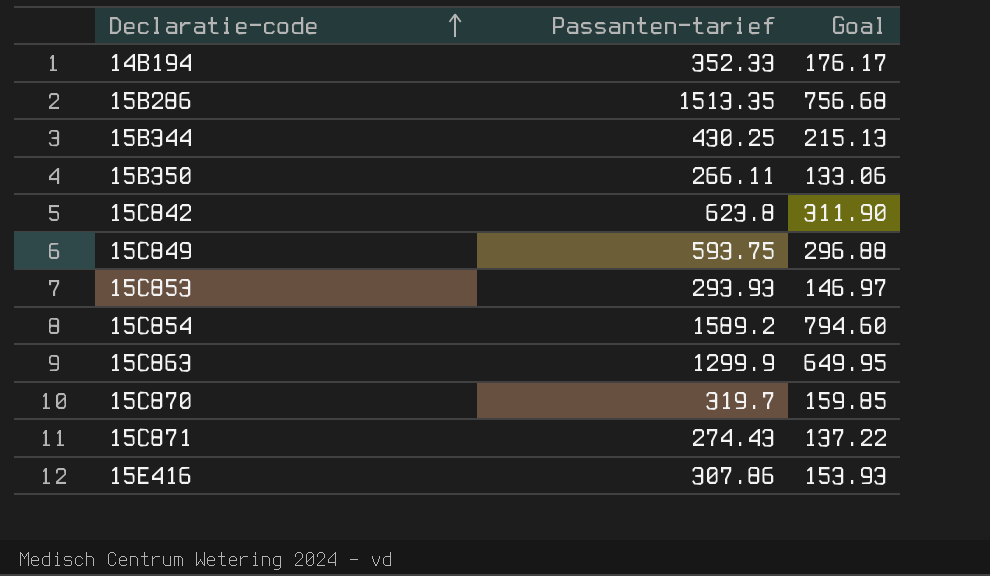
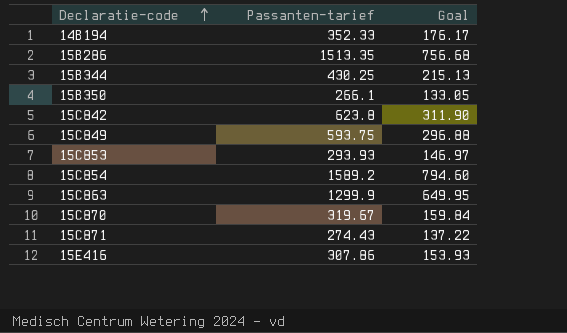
15B350 | Passanten-tarief: 266.11 -> 266.1
15B350 | Goal: 133.06 -> 133.05
15C870 | Passanten-tarief: 319.7 -> 319.67
15C870 | Goal: 159.85 -> 159.84

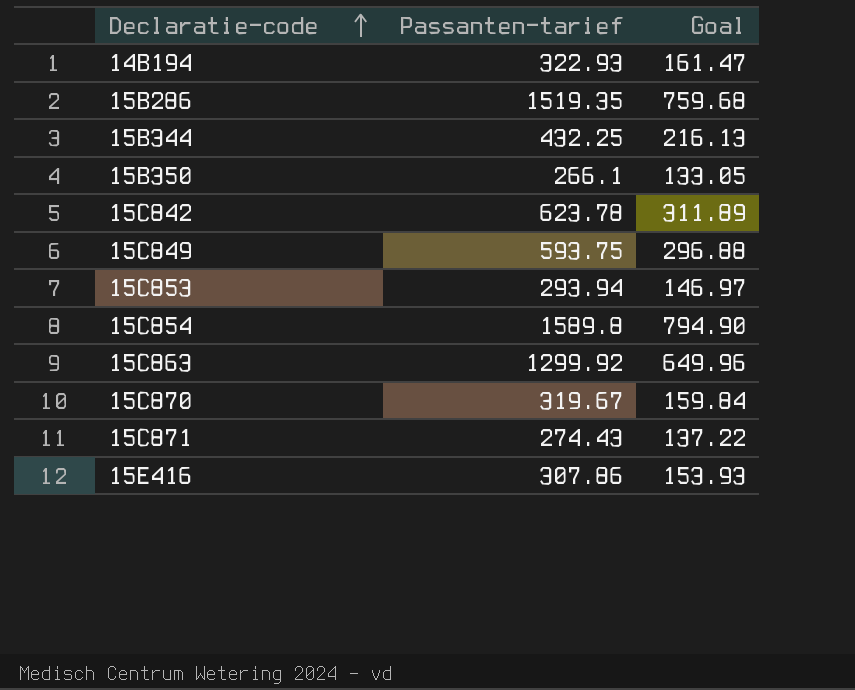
14B194 | Passanten-tarief: 352.33 -> 322.93
14B194 | Goal: 176.17 -> 161.47
15B286 | Passanten-tarief: 1513.35 -> 1519.35
15B286 | Goal: 756.68 -> 759.68
15B344 | Passanten-tarief: 430.25 -> 432.25
15B344 | Goal: 215.13 -> 216.13
15C842 | Passanten-tarief: 623.8 -> 623.78
15C842 | Goal: 311.90 -> 311.89
15C853 | Passanten-tarief: 293.93 -> 293.94
15C854 | Passanten-tarief: 1589.2 -> 1589.8
15C854 | Goal: 794.60 -> 794.90
15C863 | Passanten-tarief: 1299.9 -> 1299.92
15C863 | Goal: 649.95 -> 649.96

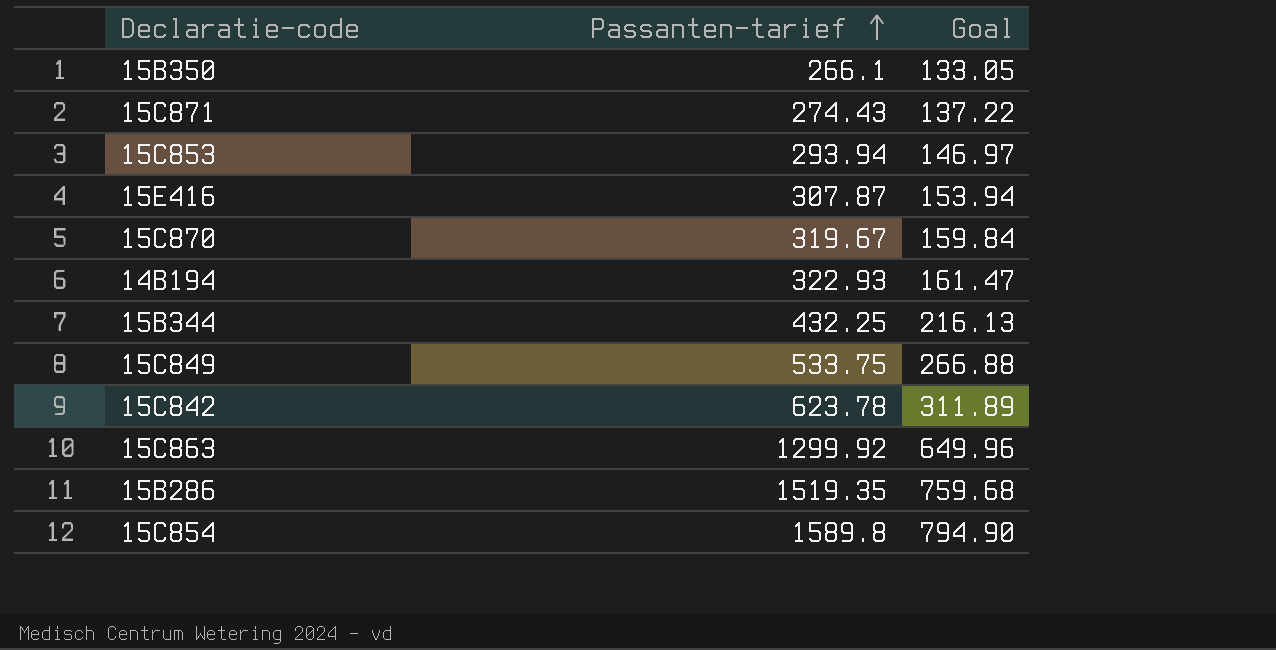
row order: Declaratie-code ascending -> Passanten-tarief ascending
15E416 | Passanten-tarief: 307.86 -> 307.87
15E416 | Goal: 153.93 -> 153.94
15C849 | Passanten-tarief: 593.75 -> 533.75
15C849 | Goal: 296.88 -> 266.88

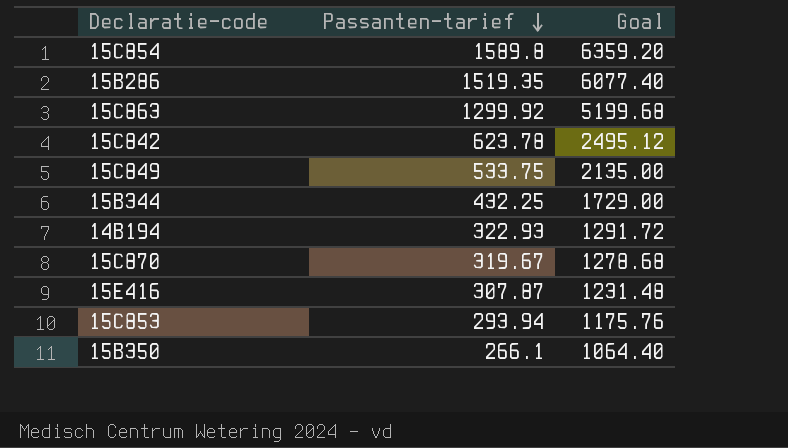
row order: Passanten-tarief ascending -> Passanten-tarief descending
column Goal | formula: [Passanten-tarief] * 0.5 -> [Passanten-tarief] * 4
row 15C871: 274.43 | 137.22 -> none

